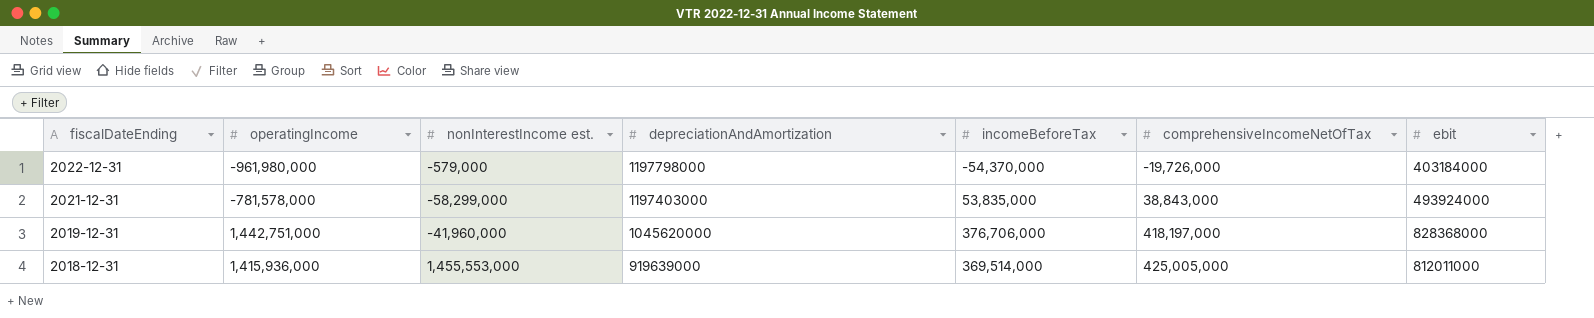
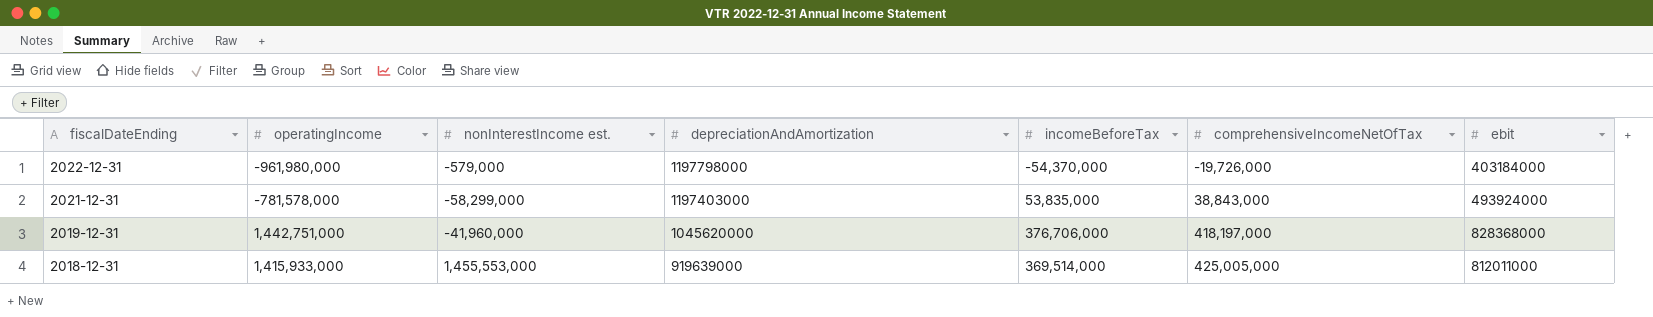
2018-12-31 | operatingIncome: 1,415,936,000 -> 1,415,933,000

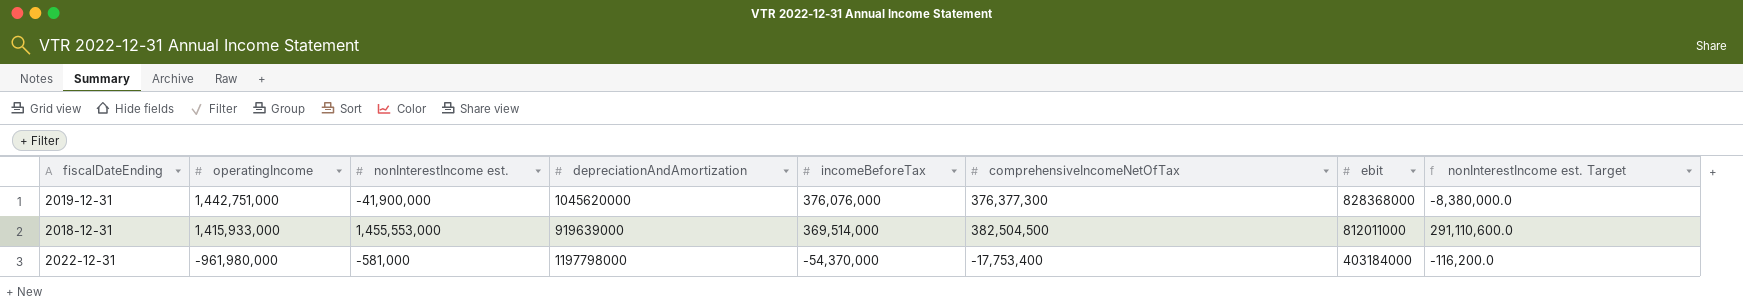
row order: fiscalDateEnding descending -> operatingIncome descending
column nonInterestIncome est. Target | formula: none -> [nonInterestIncome est.] * 0.2
row 2021-12-31: -781,578,000 | -58,299,000 | 1197403000 | 53,835,000 | 38,843,000 | 493924000 -> none
2019-12-31 | nonInterestIncome est.: -41,960,000 -> -41,900,000
2019-12-31 | incomeBeforeTax: 376,706,000 -> 376,076,000
2019-12-31 | comprehensiveIncomeNetOfTax: 418,197,000 -> 376,377,300
2018-12-31 | comprehensiveIncomeNetOfTax: 425,005,000 -> 382,504,500
2022-12-31 | nonInterestIncome est.: -579,000 -> -581,000
2022-12-31 | comprehensiveIncomeNetOfTax: -19,726,000 -> -17,753,400

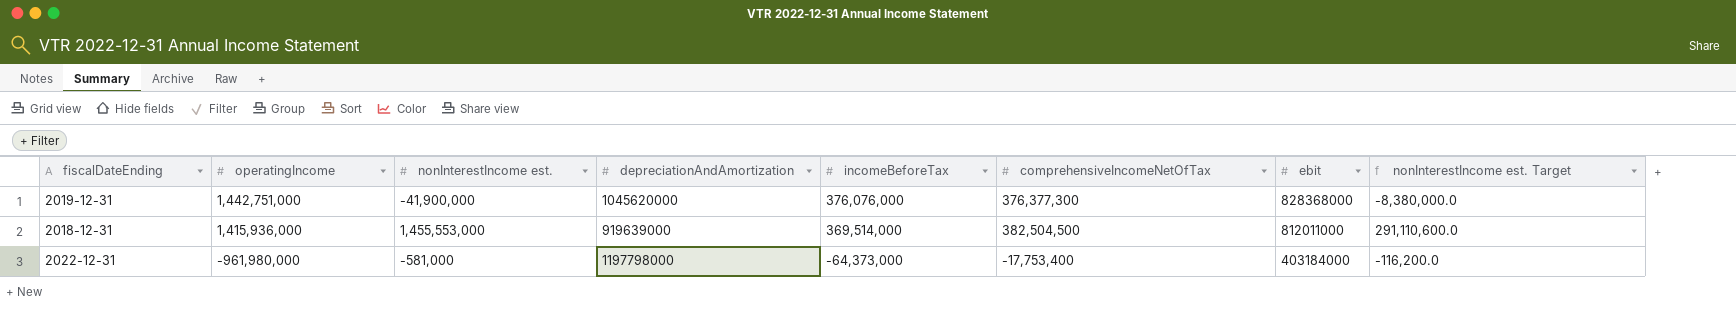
2018-12-31 | operatingIncome: 1,415,933,000 -> 1,415,936,000
2022-12-31 | incomeBeforeTax: -54,370,000 -> -64,373,000

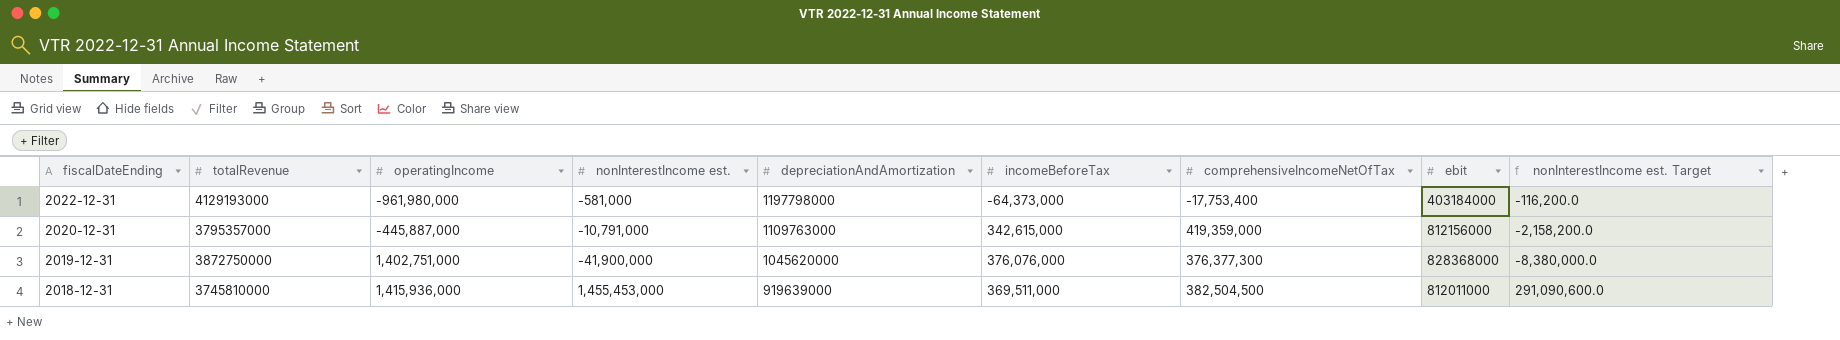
row order: operatingIncome descending -> fiscalDateEnding descending
column totalRevenue | position: none -> 2
row 2020-12-31: none -> 3795357000 | -445,887,000 | -10,791,000 | 1109763000 | 342,615,000 | 419,359,000 | 812156000 | -2,158,200.0
2019-12-31 | operatingIncome: 1,442,751,000 -> 1,402,751,000
2018-12-31 | nonInterestIncome est.: 1,455,553,000 -> 1,455,453,000
2018-12-31 | incomeBeforeTax: 369,514,000 -> 369,511,000
2018-12-31 | nonInterestIncome est. Target: 291,110,600.0 -> 291,090,600.0

